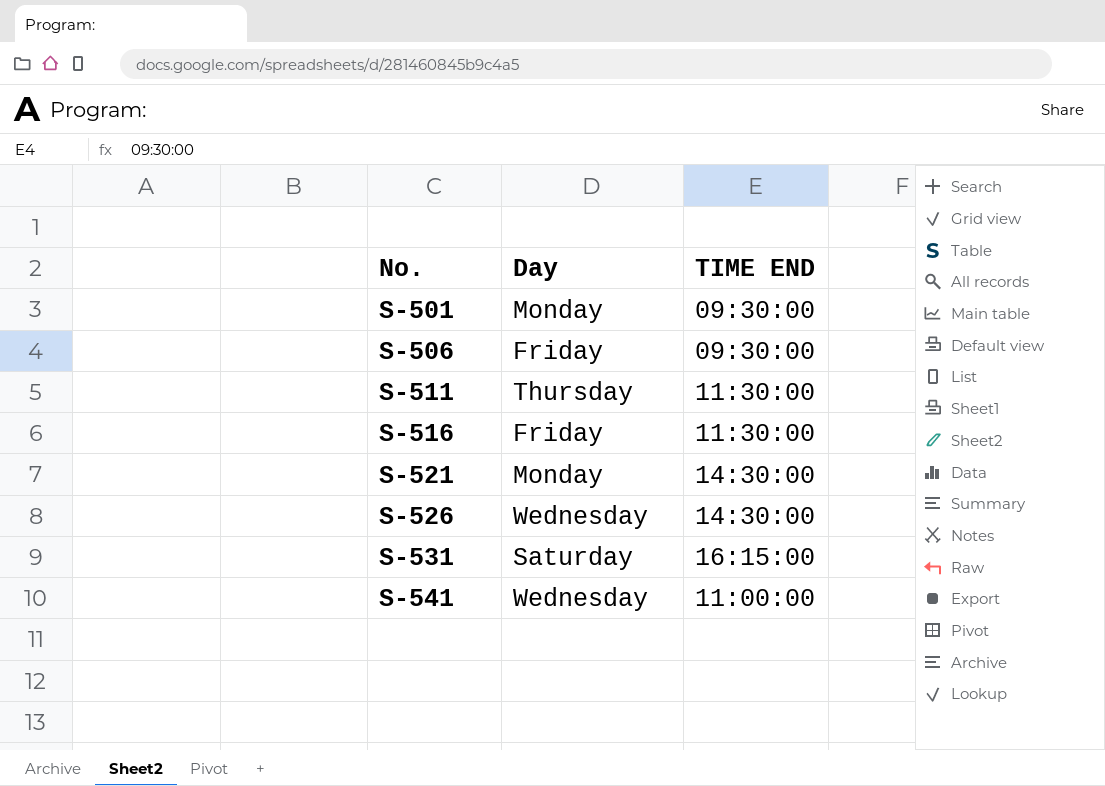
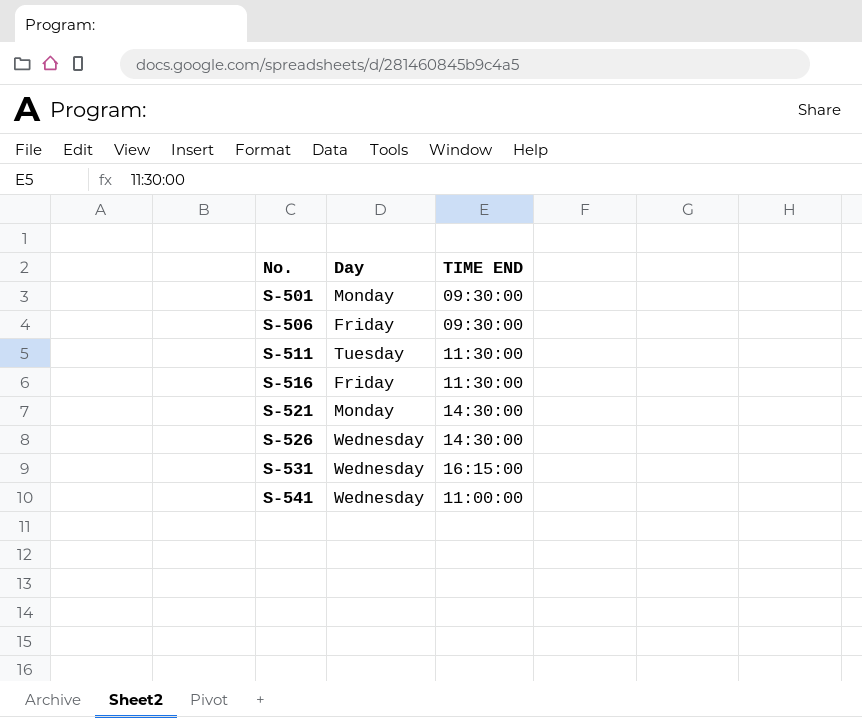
S-511 | Day: Thursday -> Tuesday
S-531 | Day: Saturday -> Wednesday

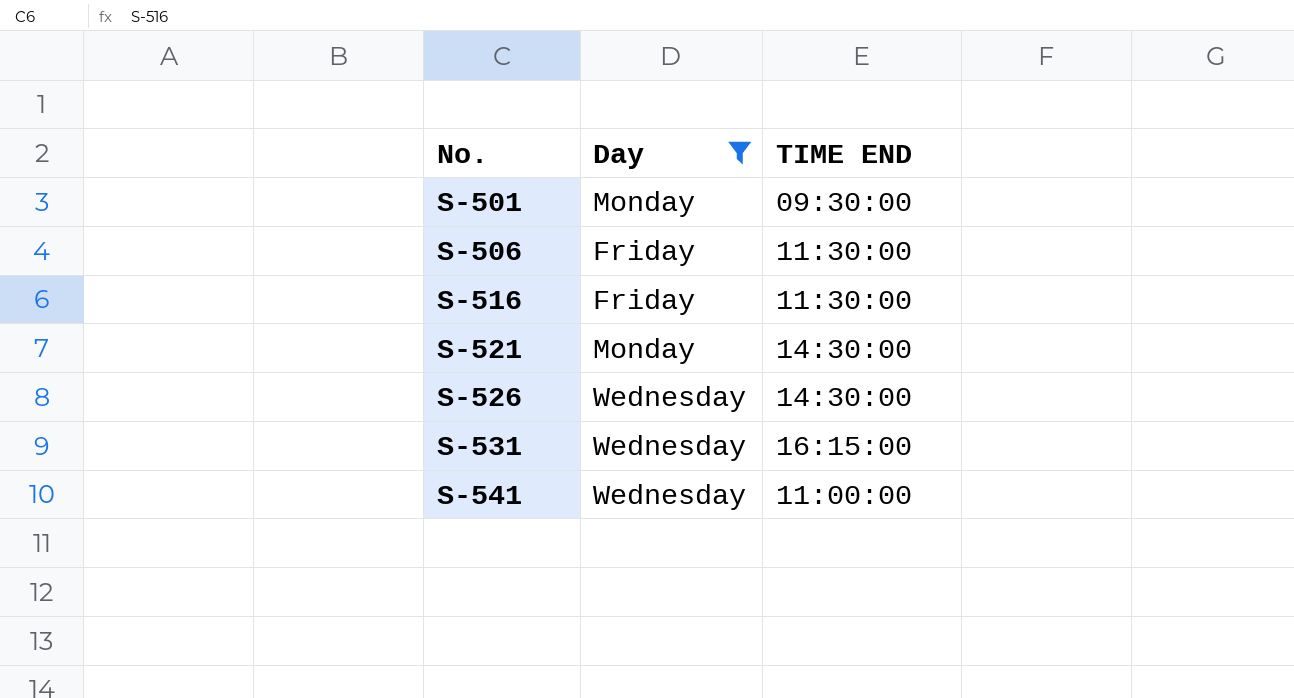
filter: none -> Day != Tuesday
S-506 | TIME END: 09:30:00 -> 11:30:00

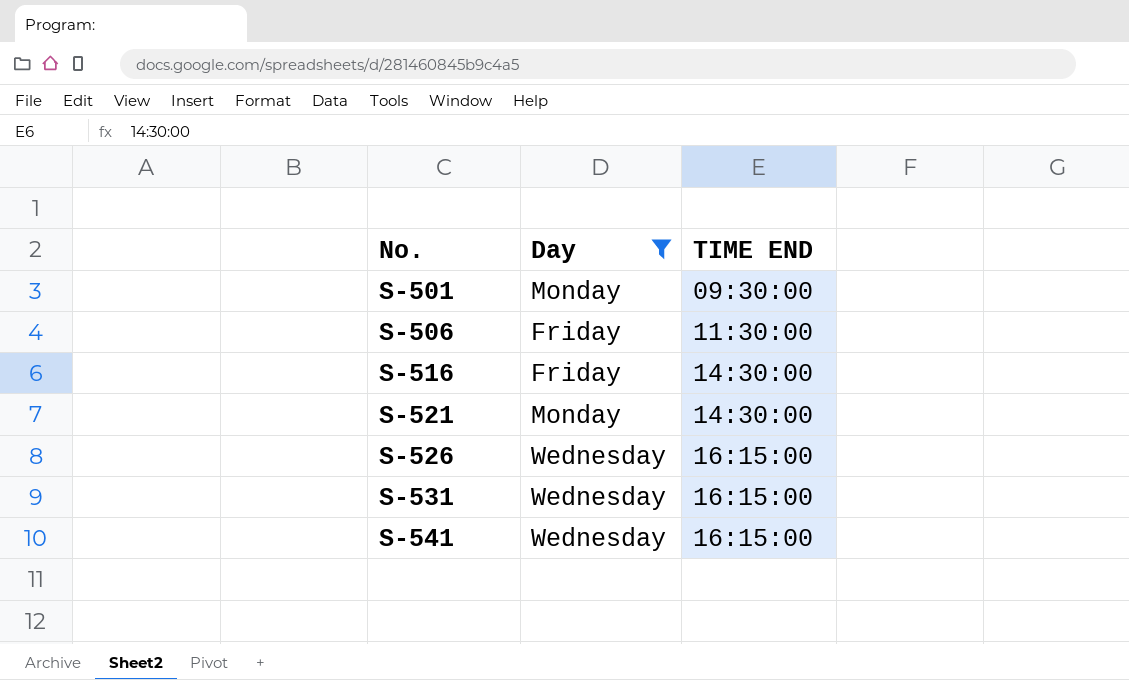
S-516 | TIME END: 11:30:00 -> 14:30:00
S-526 | TIME END: 14:30:00 -> 16:15:00
S-541 | TIME END: 11:00:00 -> 16:15:00

